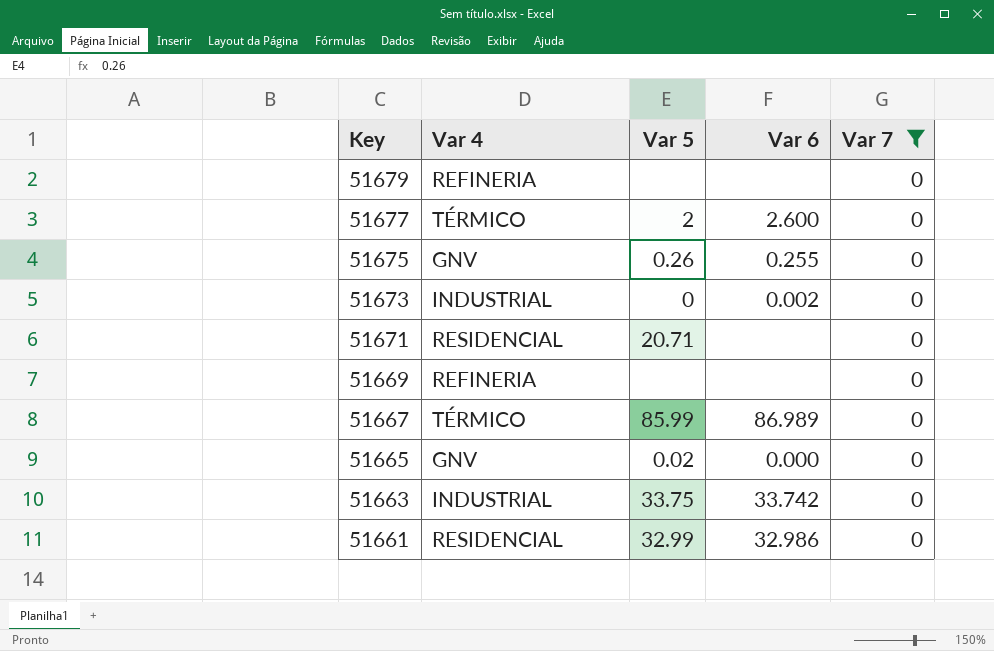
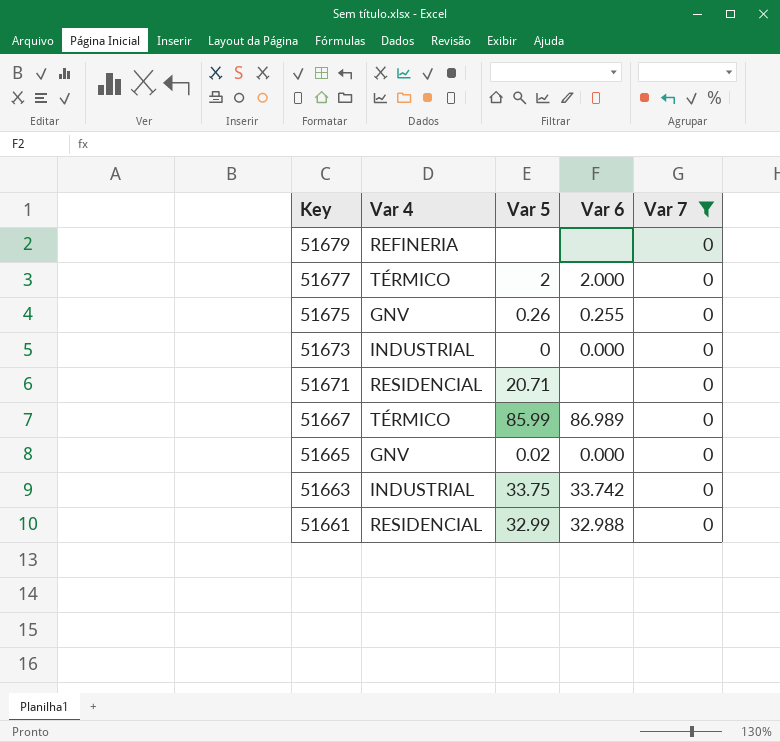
row 51669: REFINERIA | none | none | 0 -> none
51677 | Var 6: 2.600 -> 2.000
51673 | Var 6: 0.002 -> 0.000
51661 | Var 6: 32.986 -> 32.988

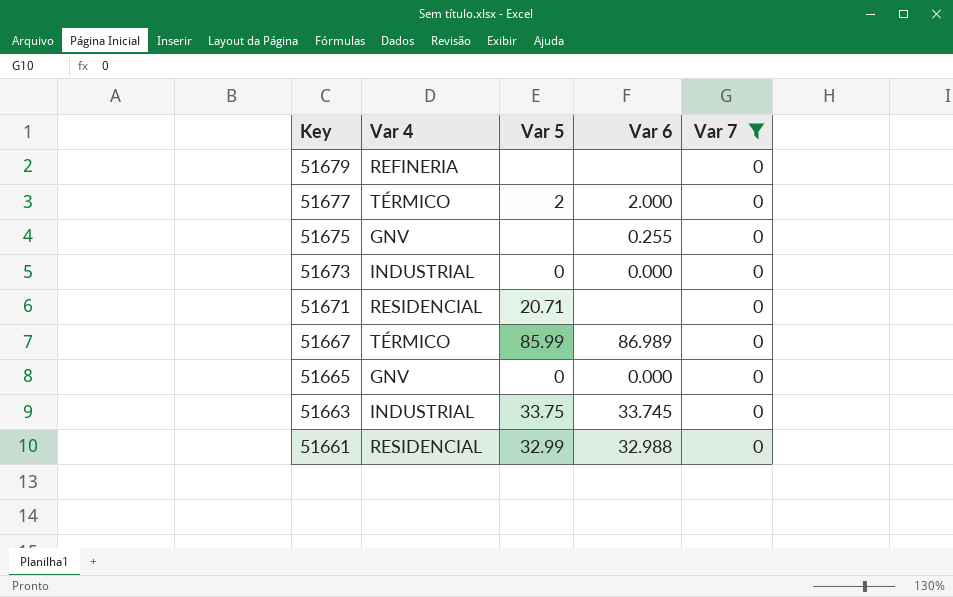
51675 | Var 5: 0.26 -> none
51665 | Var 5: 0.02 -> 0
51663 | Var 6: 33.742 -> 33.745

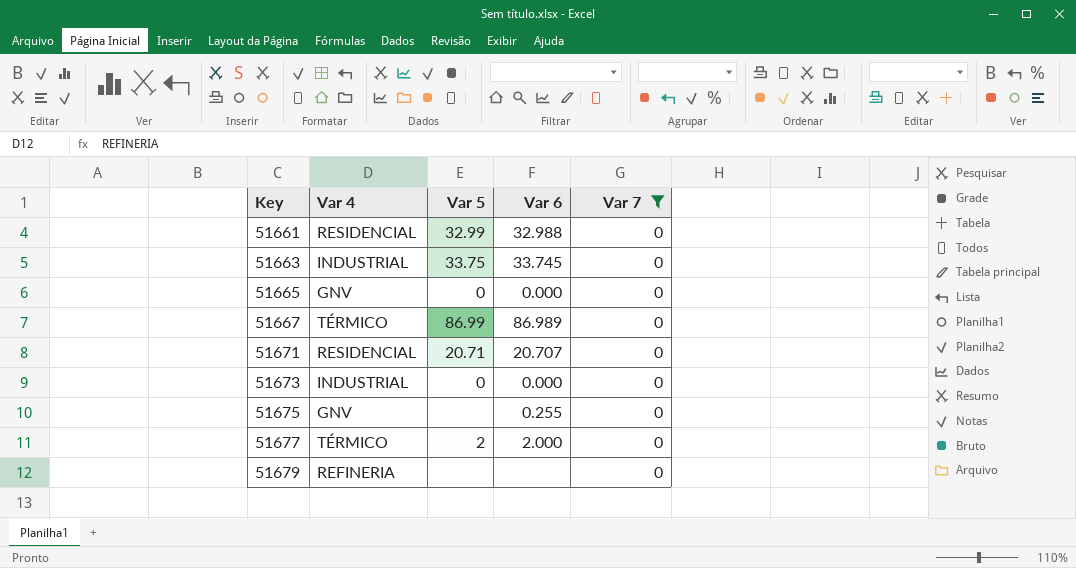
row order: Key descending -> Key ascending
51667 | Var 5: 85.99 -> 86.99
51671 | Var 6: none -> 20.707

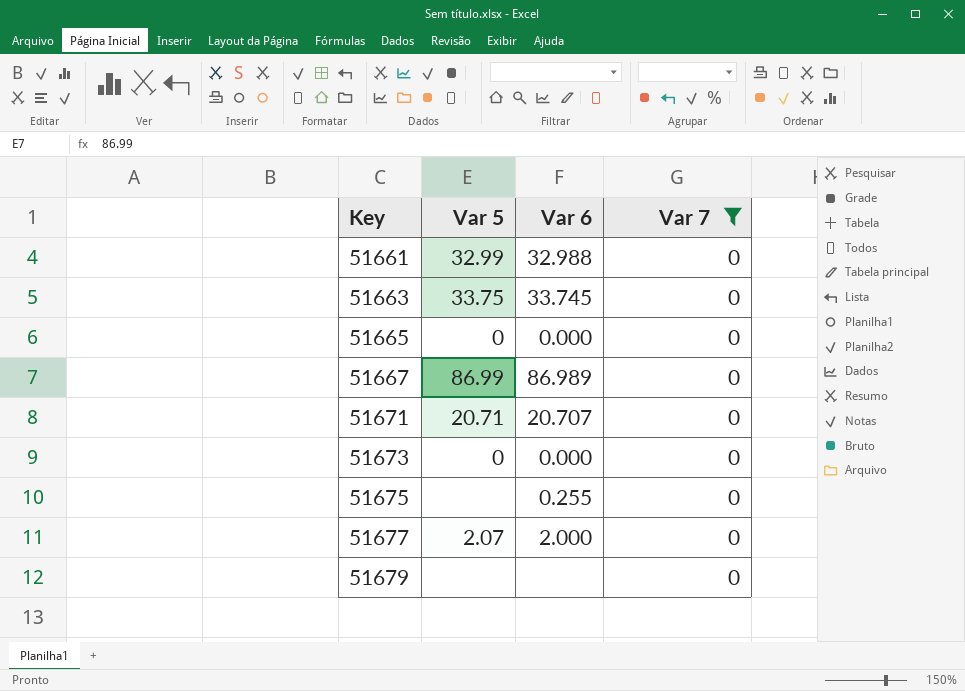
column Var 4 | position: 2 -> none
51677 | Var 5: 2 -> 2.07

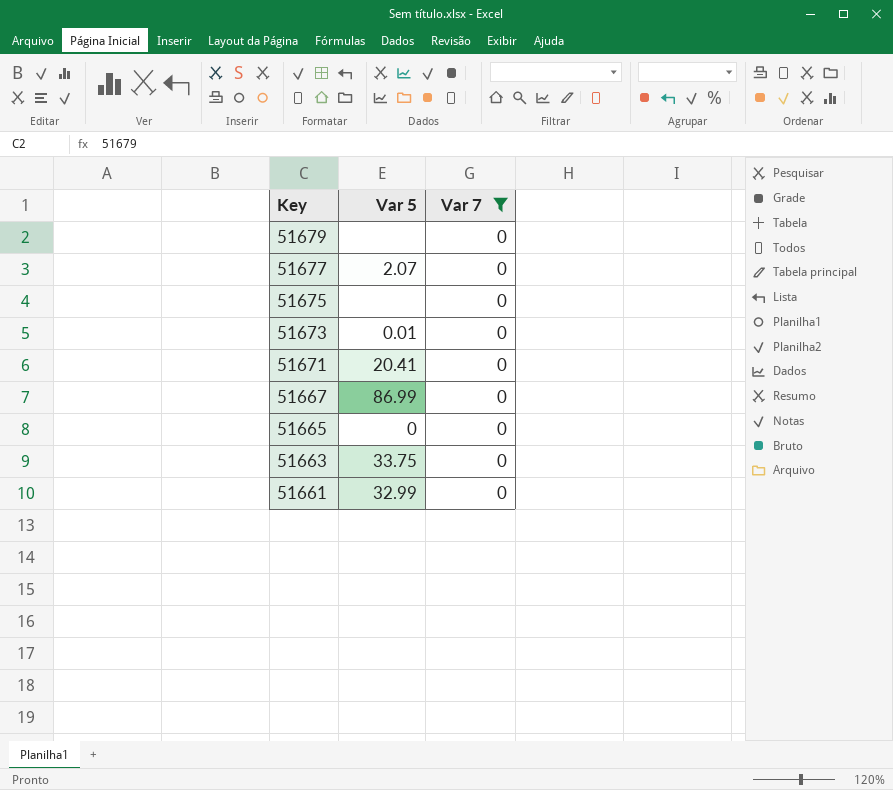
row order: Key ascending -> Key descending
column Var 6 | position: 3 -> none
51673 | Var 5: 0 -> 0.01
51671 | Var 5: 20.71 -> 20.41

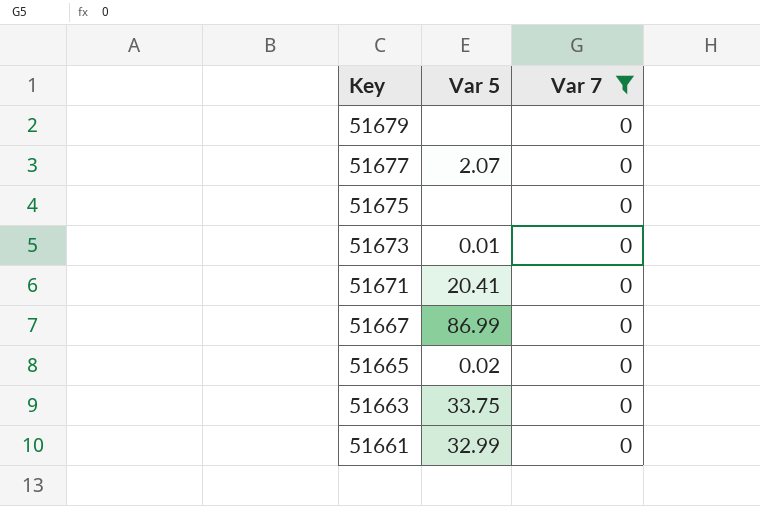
51665 | Var 5: 0 -> 0.02

